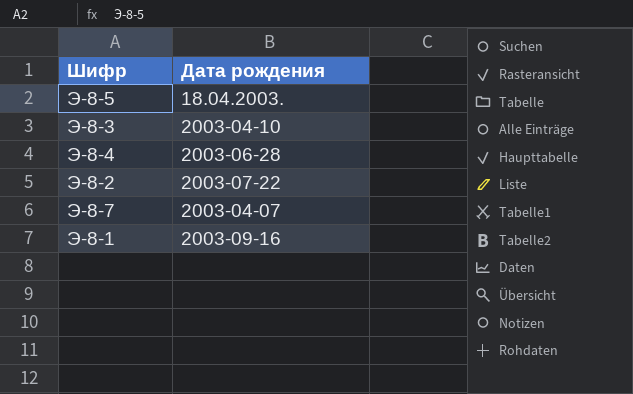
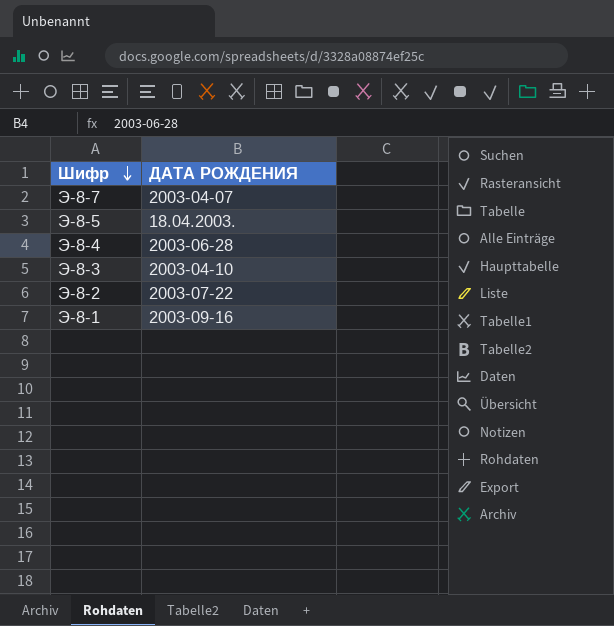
row order: none -> Шифр descending
column name: Дата рождения -> ДАТА РОЖДЕНИЯ

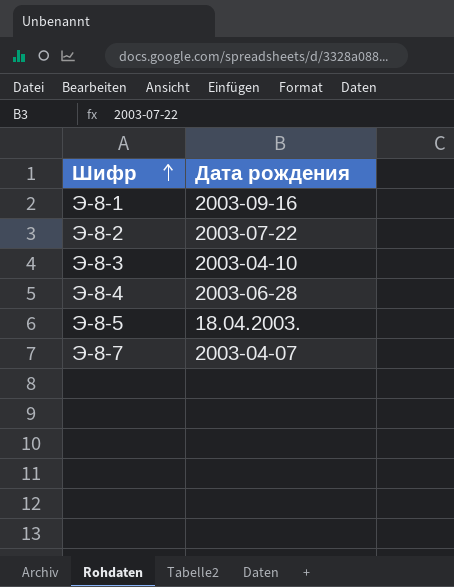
row order: Шифр descending -> Шифр ascending
column name: ДАТА РОЖДЕНИЯ -> Дата рождения

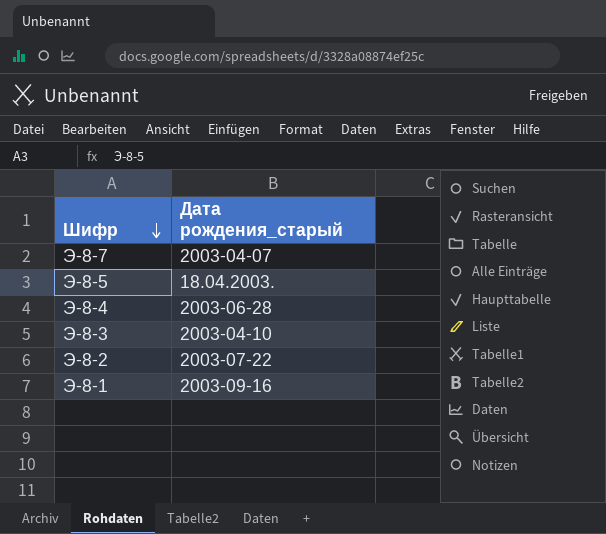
row order: Шифр ascending -> Шифр descending
column name: Дата рождения -> Дата рождения_старый

